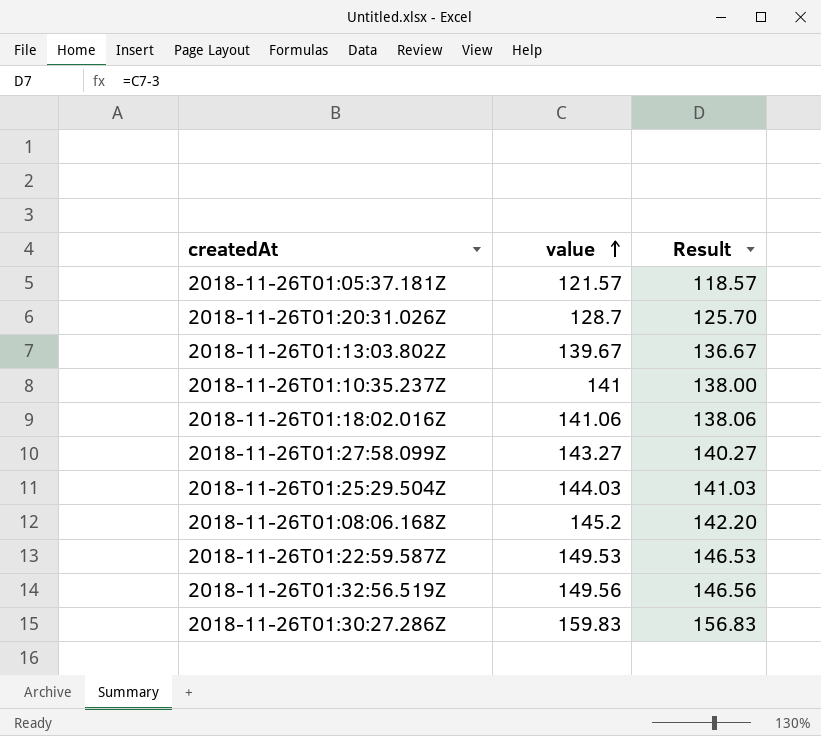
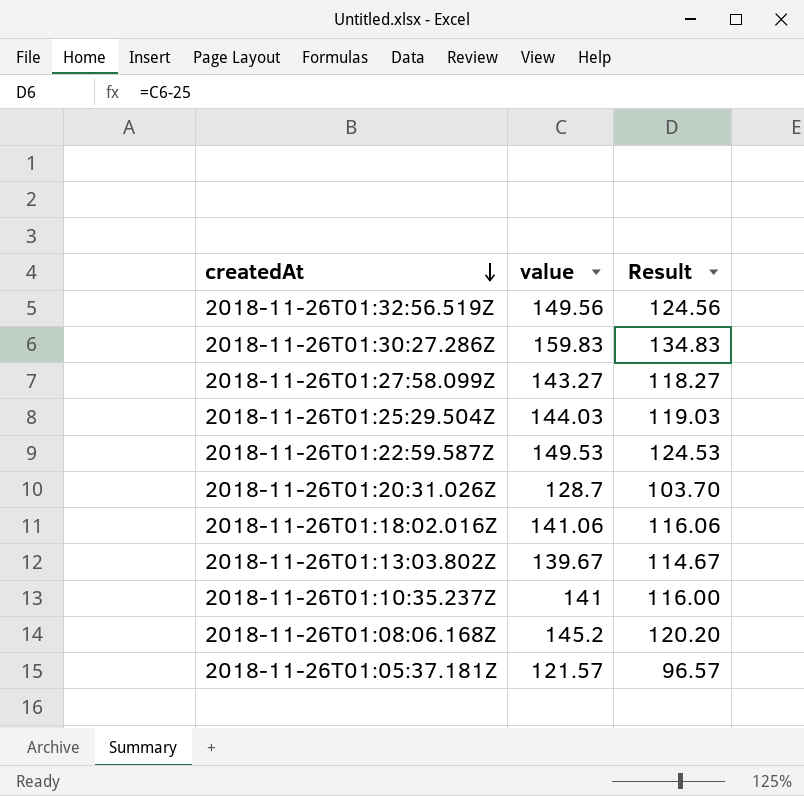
row order: value ascending -> createdAt descending
column Result | formula: [value] - 3 -> [value] - 25

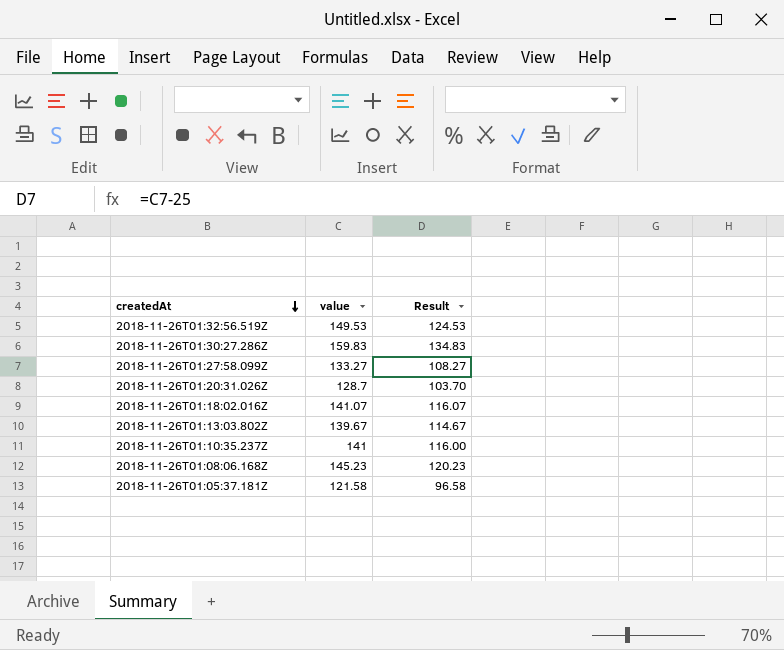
row 2018-11-26T01:25:29.504Z: 144.03 | 119.03 -> none
row 2018-11-26T01:22:59.587Z: 149.53 | 124.53 -> none
2018-11-26T01:32:56.519Z | value: 149.56 -> 149.53
2018-11-26T01:32:56.519Z | Result: 124.56 -> 124.53
2018-11-26T01:27:58.099Z | value: 143.27 -> 133.27
2018-11-26T01:27:58.099Z | Result: 118.27 -> 108.27
2018-11-26T01:18:02.016Z | value: 141.06 -> 141.07
2018-11-26T01:18:02.016Z | Result: 116.06 -> 116.07
2018-11-26T01:08:06.168Z | value: 145.2 -> 145.23
2018-11-26T01:08:06.168Z | Result: 120.20 -> 120.23
2018-11-26T01:05:37.181Z | value: 121.57 -> 121.58
2018-11-26T01:05:37.181Z | Result: 96.57 -> 96.58

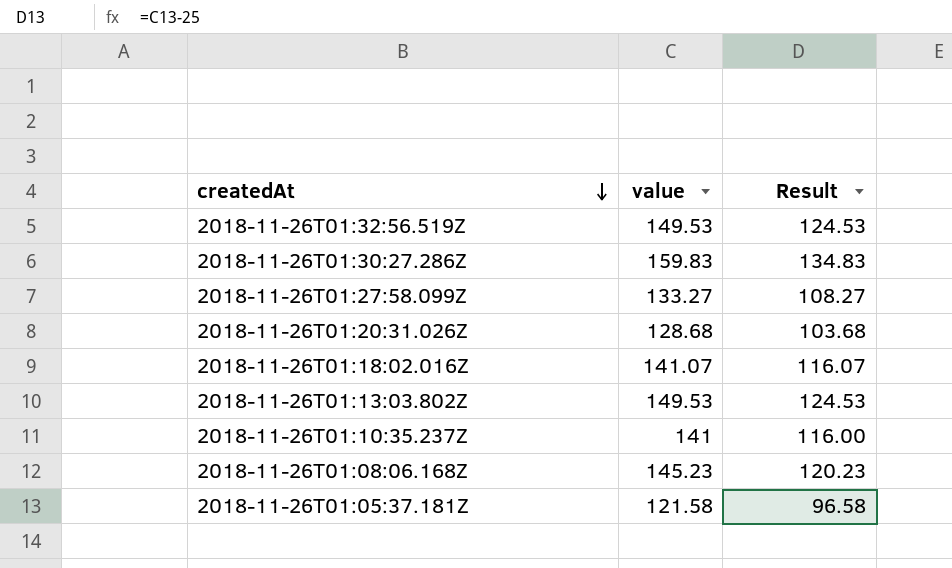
2018-11-26T01:20:31.026Z | value: 128.7 -> 128.68
2018-11-26T01:20:31.026Z | Result: 103.70 -> 103.68
2018-11-26T01:13:03.802Z | value: 139.67 -> 149.53
2018-11-26T01:13:03.802Z | Result: 114.67 -> 124.53

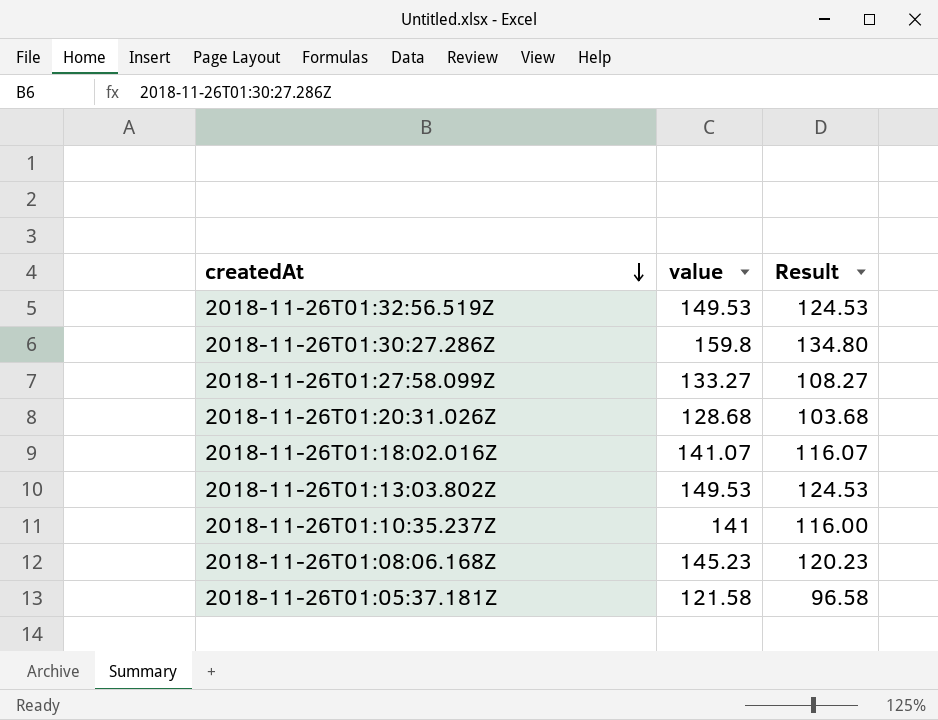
2018-11-26T01:30:27.286Z | value: 159.83 -> 159.8
2018-11-26T01:30:27.286Z | Result: 134.83 -> 134.80

